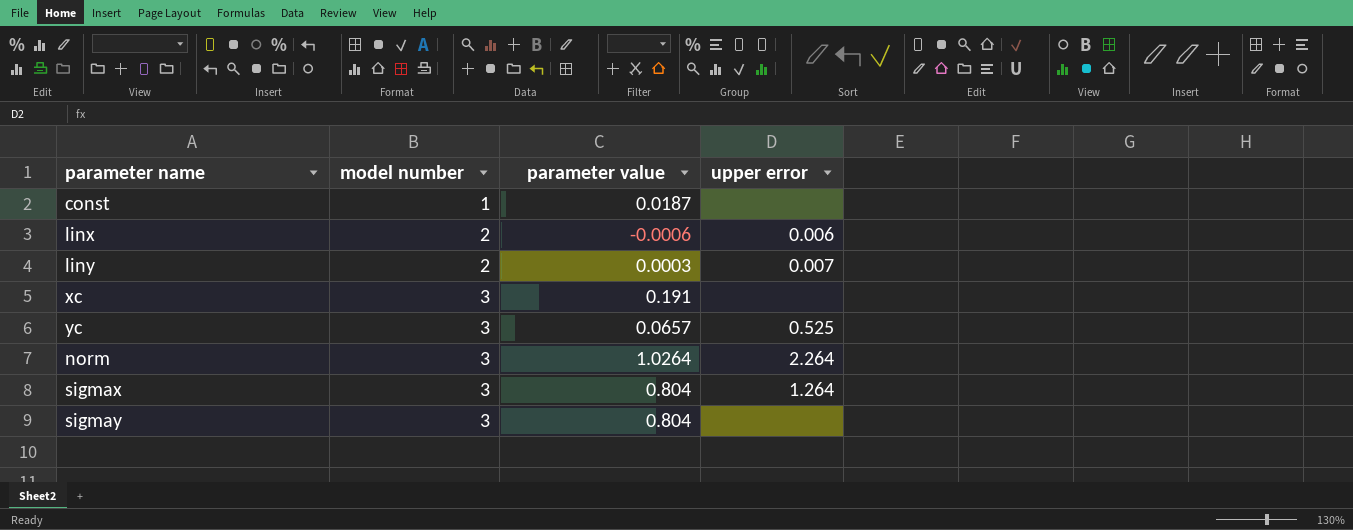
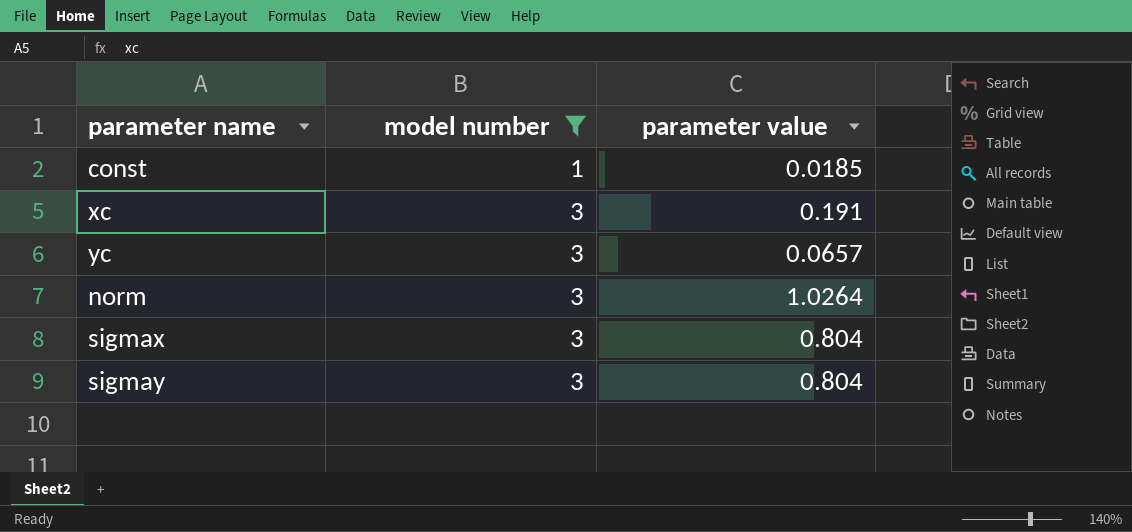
filter: none -> model number != 2
column upper error | position: 4 -> none
const | parameter value: 0.0187 -> 0.0185

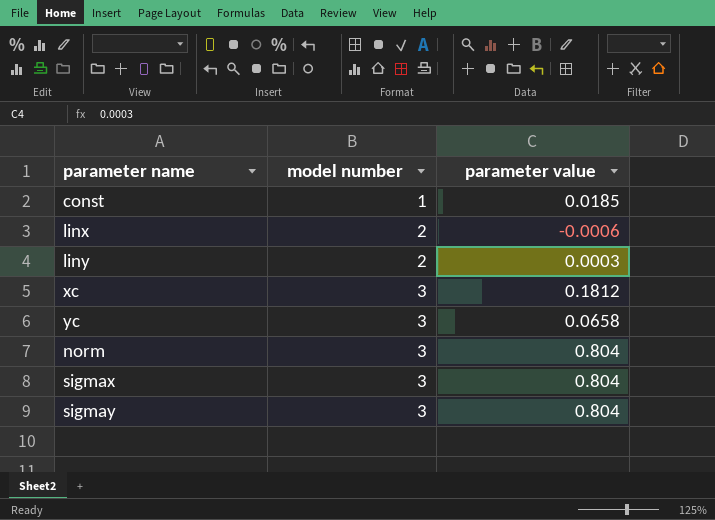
filter: model number != 2 -> none
xc | parameter value: 0.191 -> 0.1812
yc | parameter value: 0.0657 -> 0.0658
norm | parameter value: 1.0264 -> 0.804

